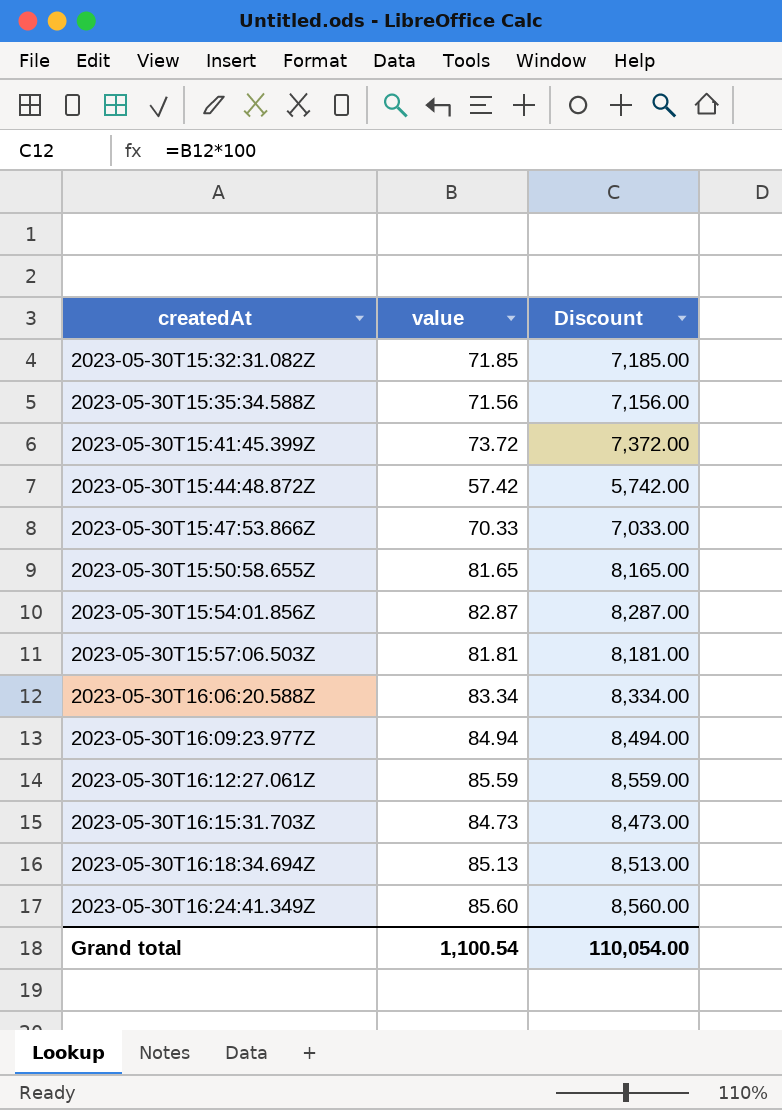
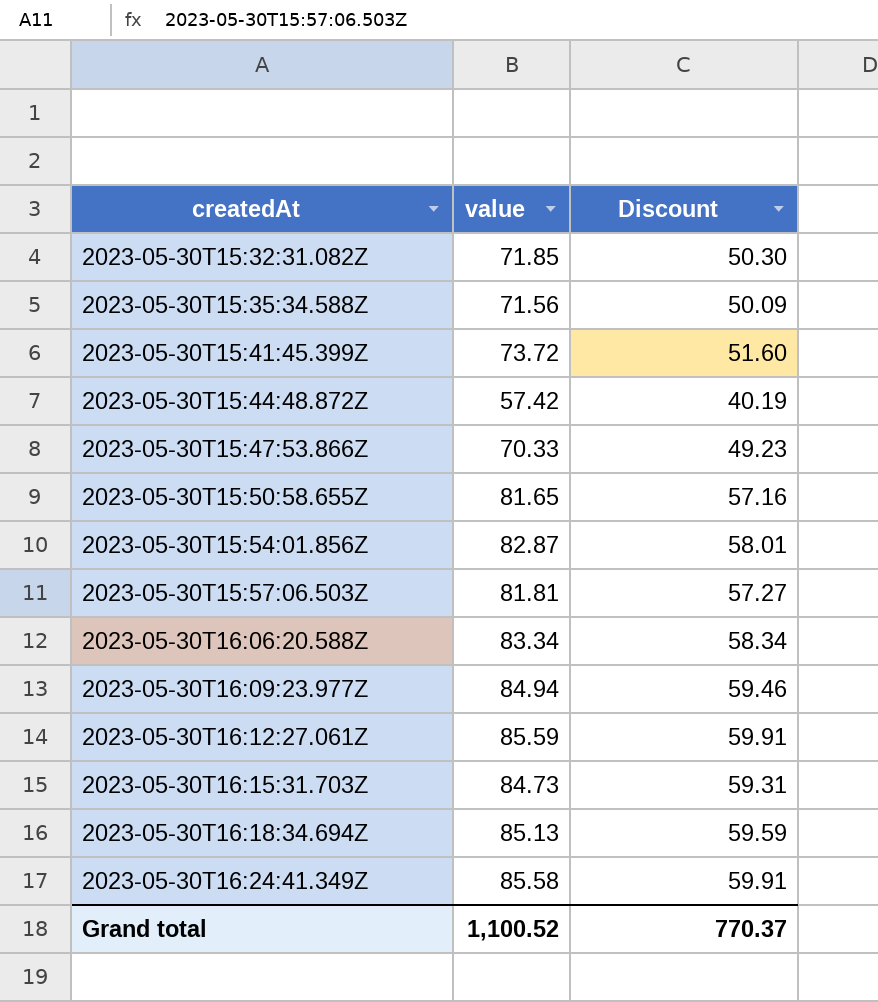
column Discount | formula: [value] * 100 -> [value] * 0.7
2023-05-30T16:24:41.349Z | value: 85.60 -> 85.58
Grand total | value: 1,100.54 -> 1,100.52
Grand total | Discount: 110,054.00 -> 770.37

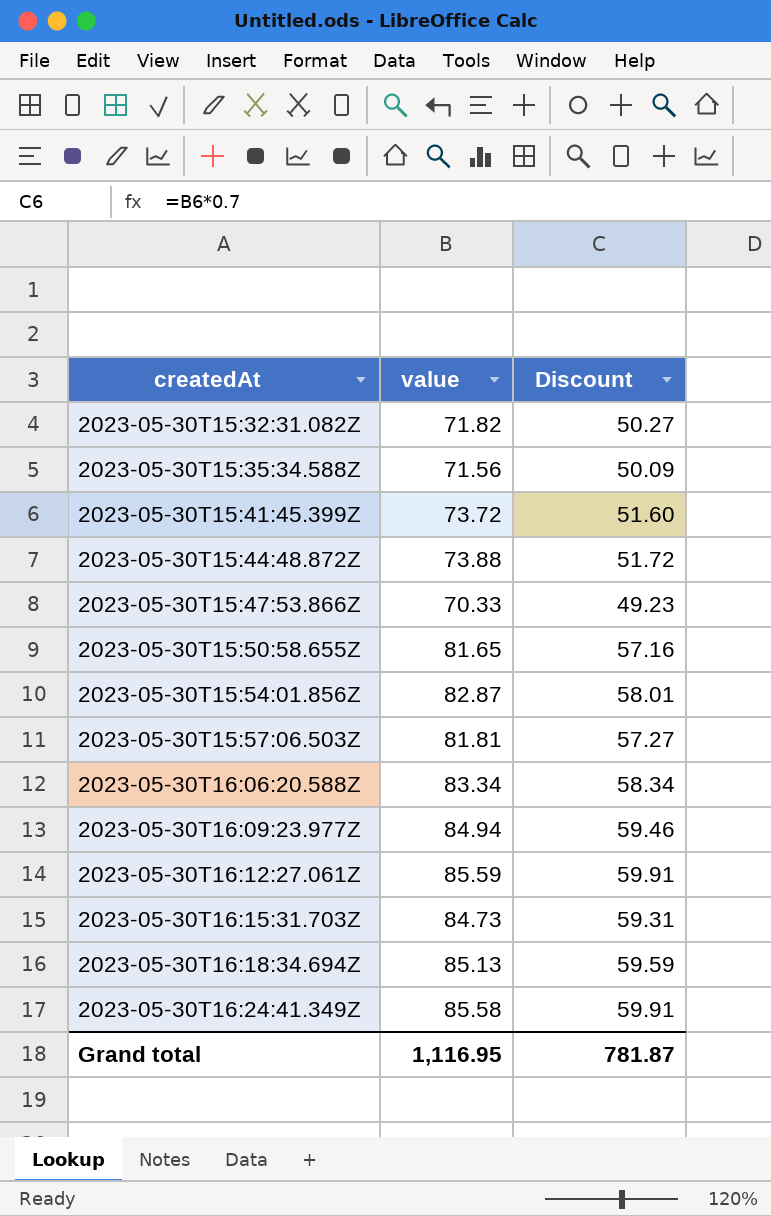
2023-05-30T15:32:31.082Z | value: 71.85 -> 71.82
2023-05-30T15:32:31.082Z | Discount: 50.30 -> 50.27
2023-05-30T15:44:48.872Z | value: 57.42 -> 73.88
2023-05-30T15:44:48.872Z | Discount: 40.19 -> 51.72
Grand total | value: 1,100.52 -> 1,116.95
Grand total | Discount: 770.37 -> 781.87

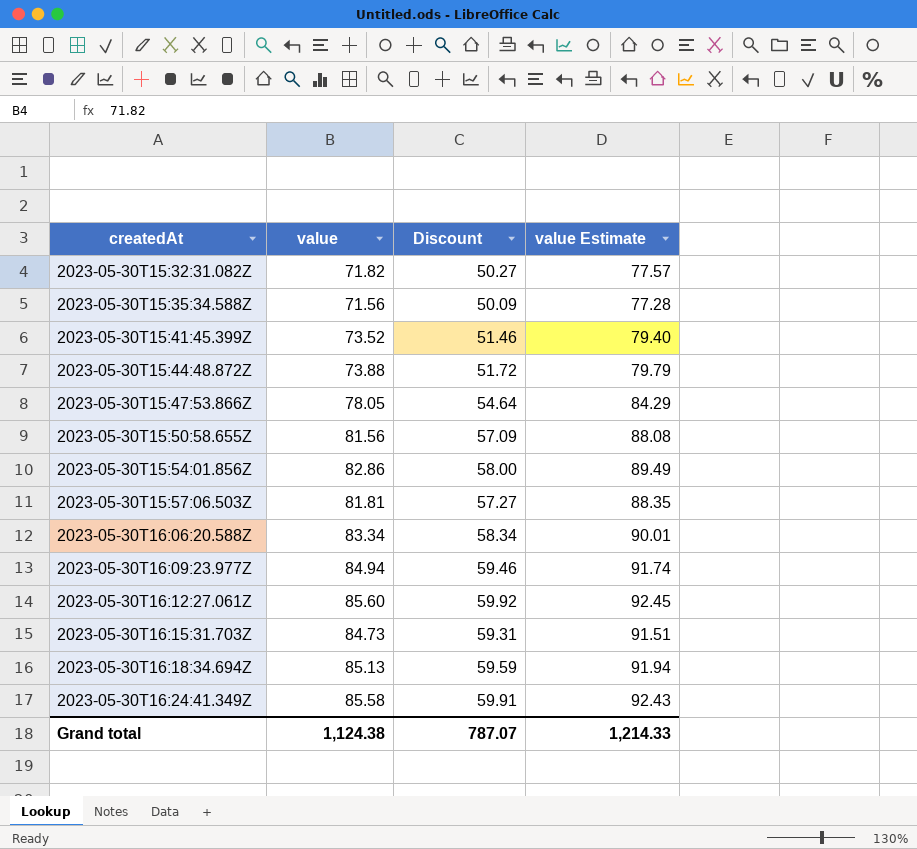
column value Estimate | formula: none -> [value] * 1.08
2023-05-30T15:41:45.399Z | value: 73.72 -> 73.52
2023-05-30T15:41:45.399Z | Discount: 51.60 -> 51.46
2023-05-30T15:47:53.866Z | value: 70.33 -> 78.05
2023-05-30T15:47:53.866Z | Discount: 49.23 -> 54.64
2023-05-30T15:50:58.655Z | value: 81.65 -> 81.56
2023-05-30T15:50:58.655Z | Discount: 57.16 -> 57.09
2023-05-30T15:54:01.856Z | value: 82.87 -> 82.86
2023-05-30T15:54:01.856Z | Discount: 58.01 -> 58.00
2023-05-30T16:12:27.061Z | value: 85.59 -> 85.60
2023-05-30T16:12:27.061Z | Discount: 59.91 -> 59.92
Grand total | value: 1,116.95 -> 1,124.38
Grand total | Discount: 781.87 -> 787.07

